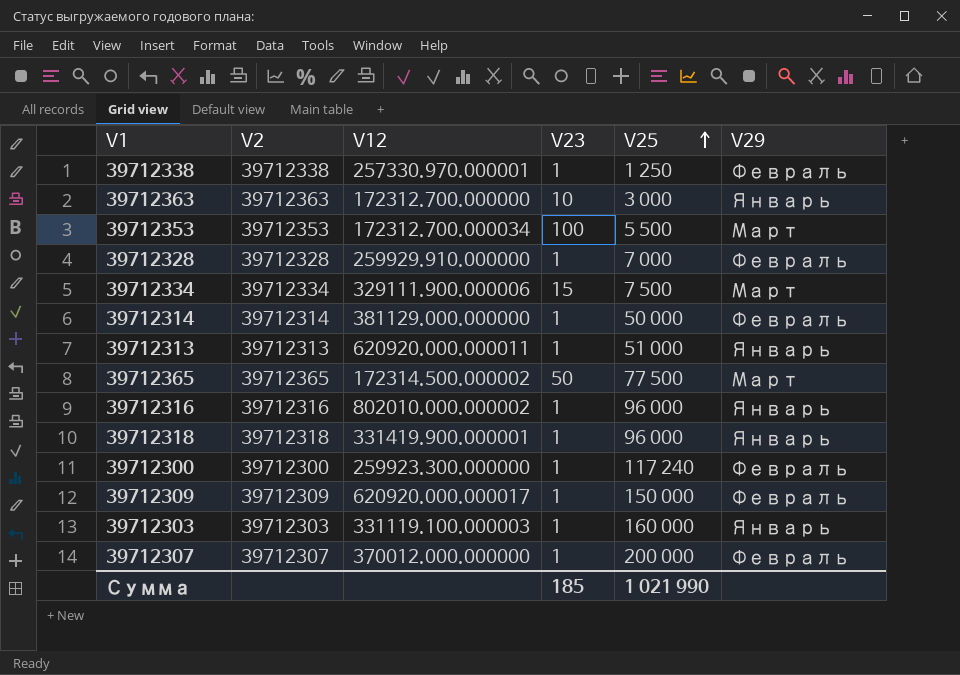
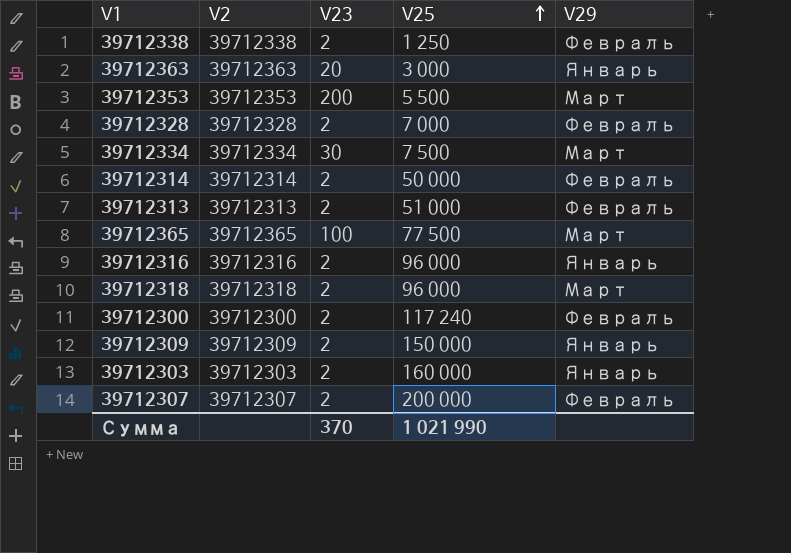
column V12 | position: 3 -> none
39712338 | V23: 1 -> 2
39712363 | V23: 10 -> 20
39712353 | V23: 100 -> 200
39712328 | V23: 1 -> 2
39712334 | V23: 15 -> 30
39712314 | V23: 1 -> 2
39712313 | V23: 1 -> 2
39712313 | V29: Январь -> Февраль
39712365 | V23: 50 -> 100
39712316 | V23: 1 -> 2
39712318 | V23: 1 -> 2
39712318 | V29: Январь -> Март
39712300 | V23: 1 -> 2
39712309 | V23: 1 -> 2
39712309 | V29: Февраль -> Январь
39712303 | V23: 1 -> 2
39712307 | V23: 1 -> 2
Сумма | V23: 185 -> 370

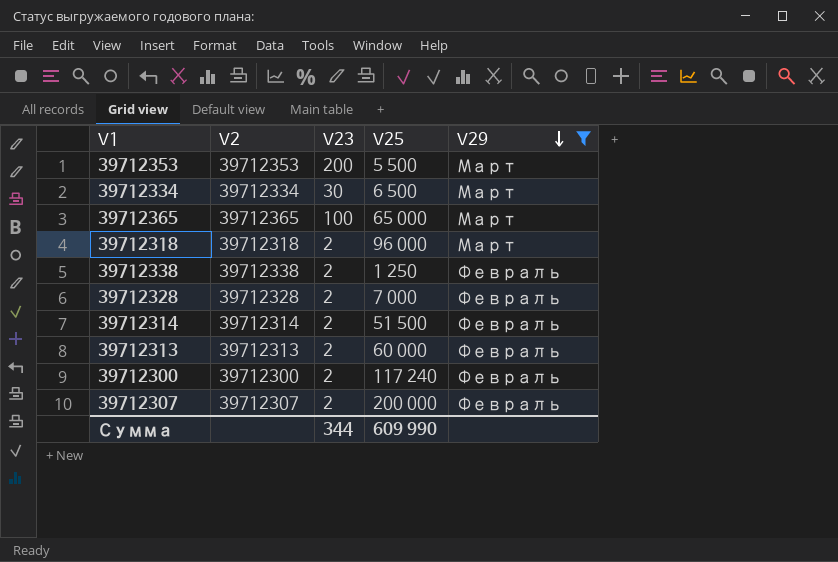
filter: none -> V29 != Январь
row order: V25 ascending -> V29 descending
39712334 | V25: 7 500 -> 6 500
39712365 | V25: 77 500 -> 65 000
39712314 | V25: 50 000 -> 51 500
39712313 | V25: 51 000 -> 60 000
Сумма | V23: 370 -> 344
Сумма | V25: 1 021 990 -> 609 990

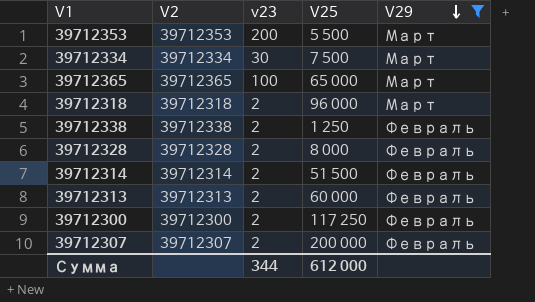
column name: V23 -> v23
39712334 | V25: 6 500 -> 7 500
39712328 | V25: 7 000 -> 8 000
39712300 | V25: 117 240 -> 117 250
Сумма | V25: 609 990 -> 612 000

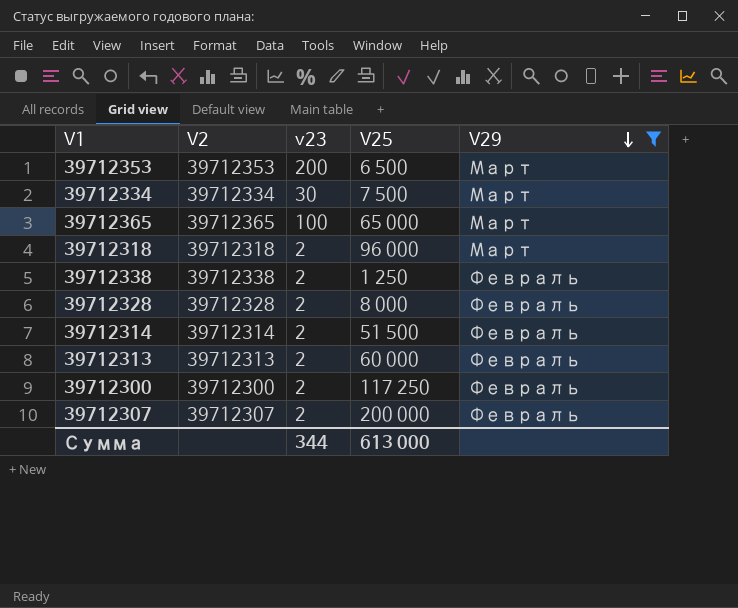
39712353 | V25: 5 500 -> 6 500
Сумма | V25: 612 000 -> 613 000

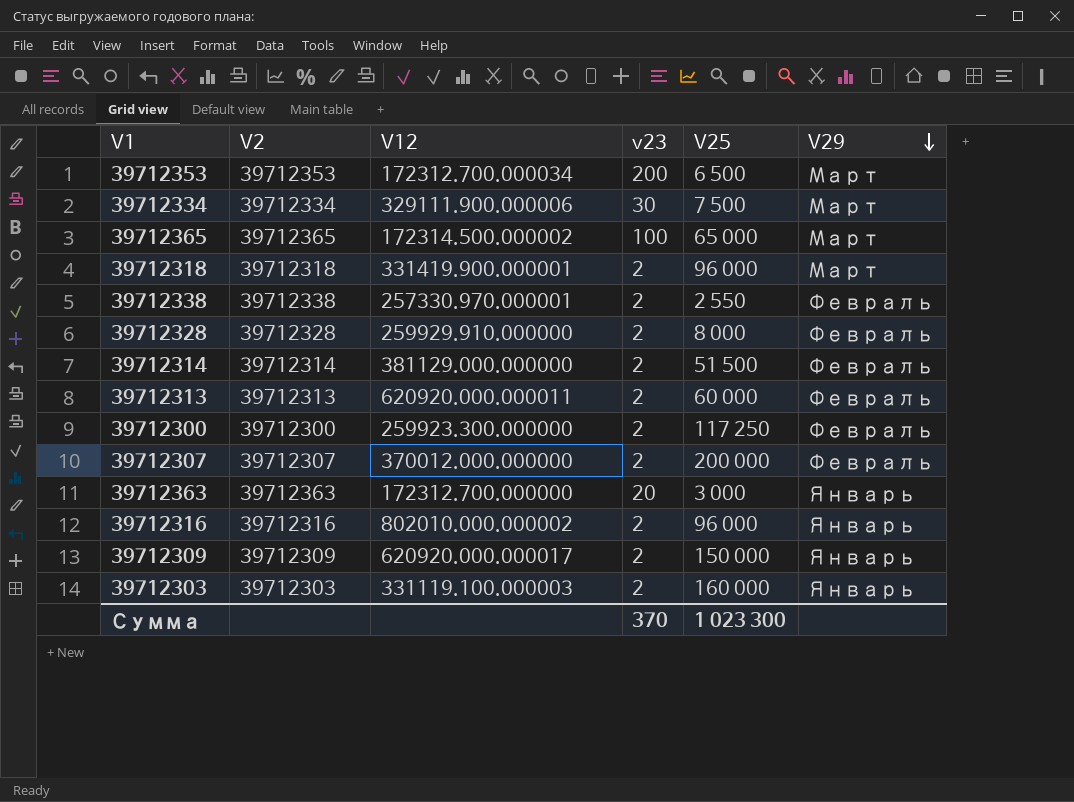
filter: V29 != Январь -> none
column V12 | position: none -> 3
39712338 | V25: 1 250 -> 2 550
Сумма | v23: 344 -> 370
Сумма | V25: 613 000 -> 1 023 300

